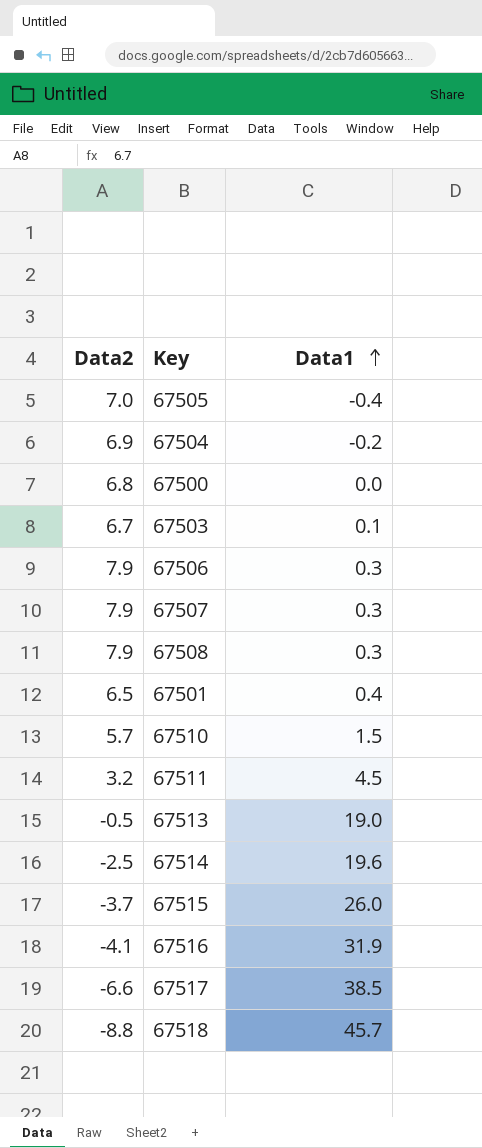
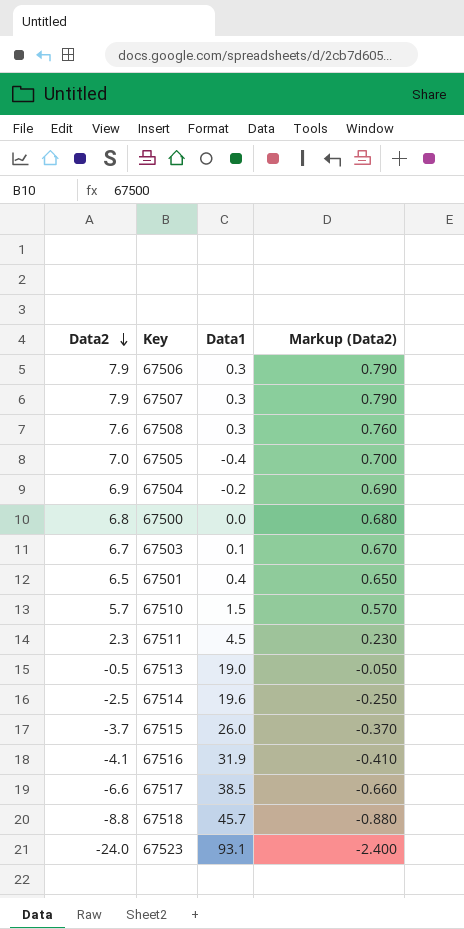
row order: Data1 ascending -> Data2 descending
column Markup (Data2) | formula: none -> [Data2] * 0.1
67508 | Data2: 7.9 -> 7.6
67511 | Data2: 3.2 -> 2.3
row 67523: none -> -24.0 | 93.1 | -2.400

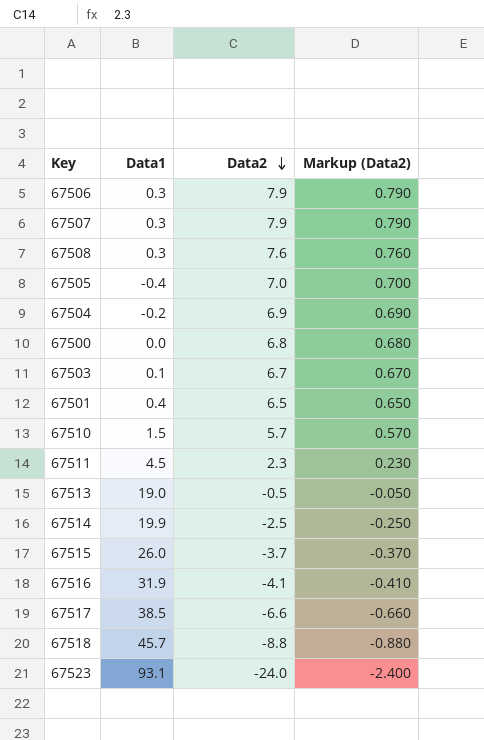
column Data2 | position: 1 -> 3
67514 | Data1: 19.6 -> 19.9

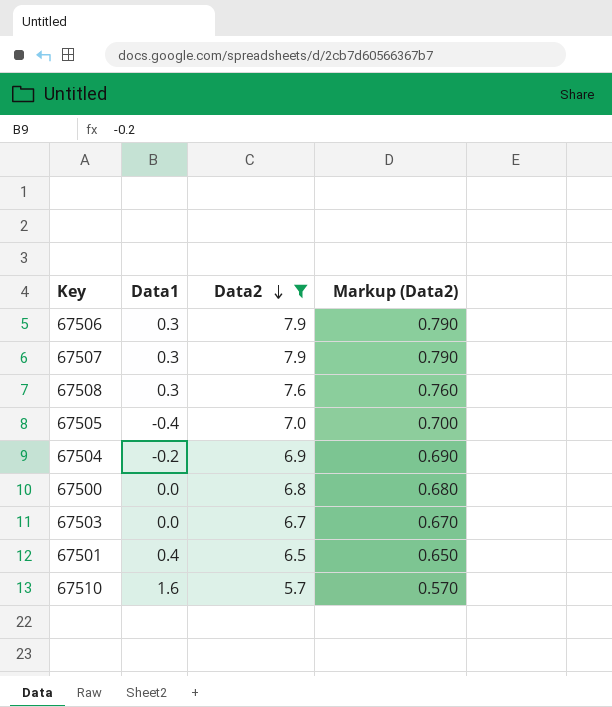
filter: none -> Data2 >= 5.7
67503 | Data1: 0.1 -> 0.0
67510 | Data1: 1.5 -> 1.6

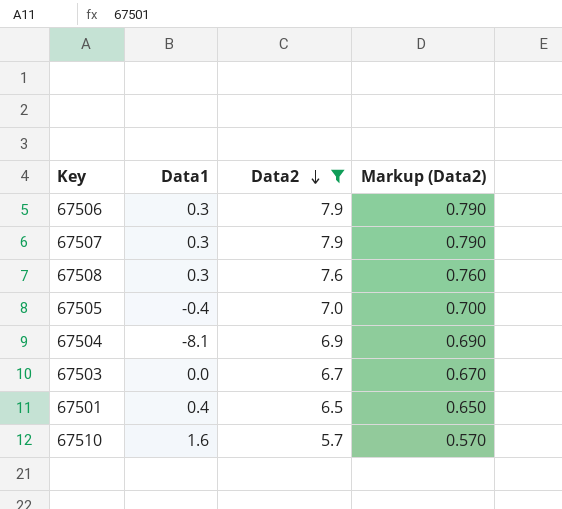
row 67500: 0.0 | 6.8 | 0.680 -> none
67504 | Data1: -0.2 -> -8.1

